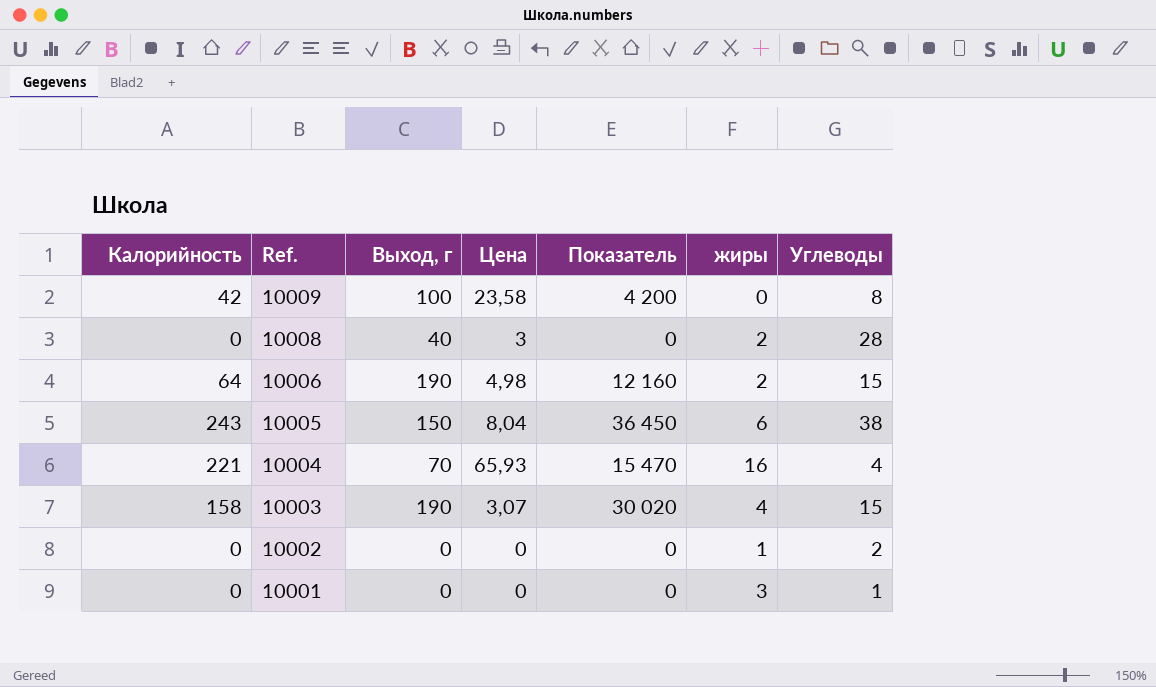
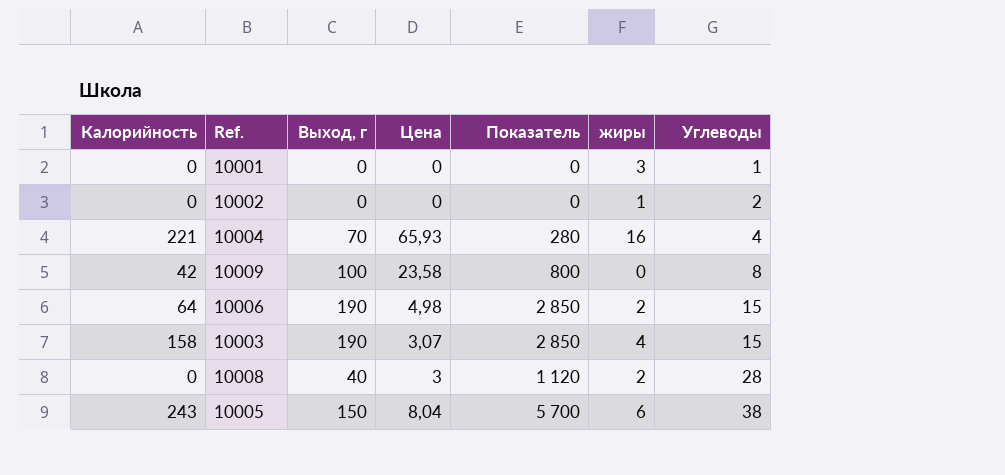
row order: Ref. descending -> Углеводы ascending
column Показатель | formula: [Калорийность] * [Выход, г] -> [Выход, г] * [Углеводы]

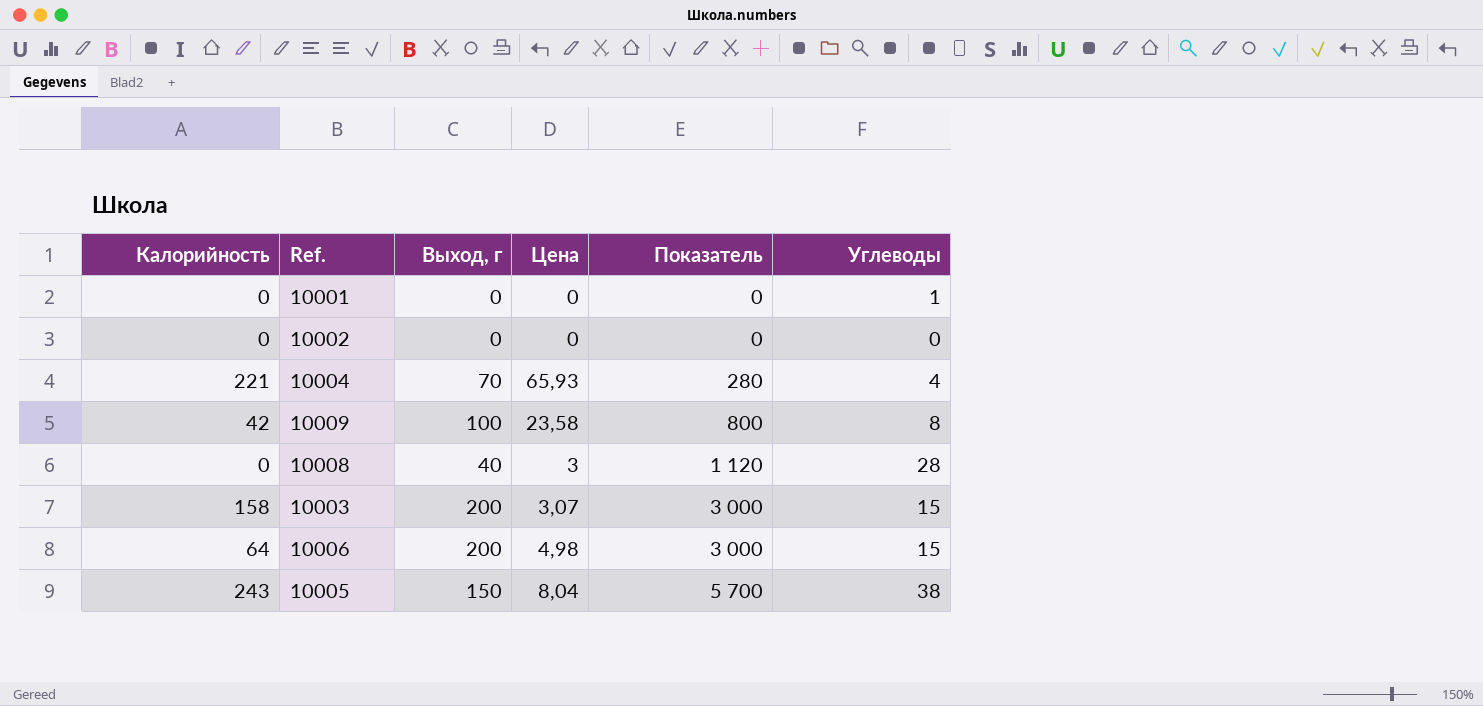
row order: Углеводы ascending -> Показатель ascending
column жиры | position: 6 -> none
10002 | Углеводы: 2 -> 0
10003 | Выход, г: 190 -> 200
10003 | Показатель: 2 850 -> 3 000
10006 | Выход, г: 190 -> 200
10006 | Показатель: 2 850 -> 3 000

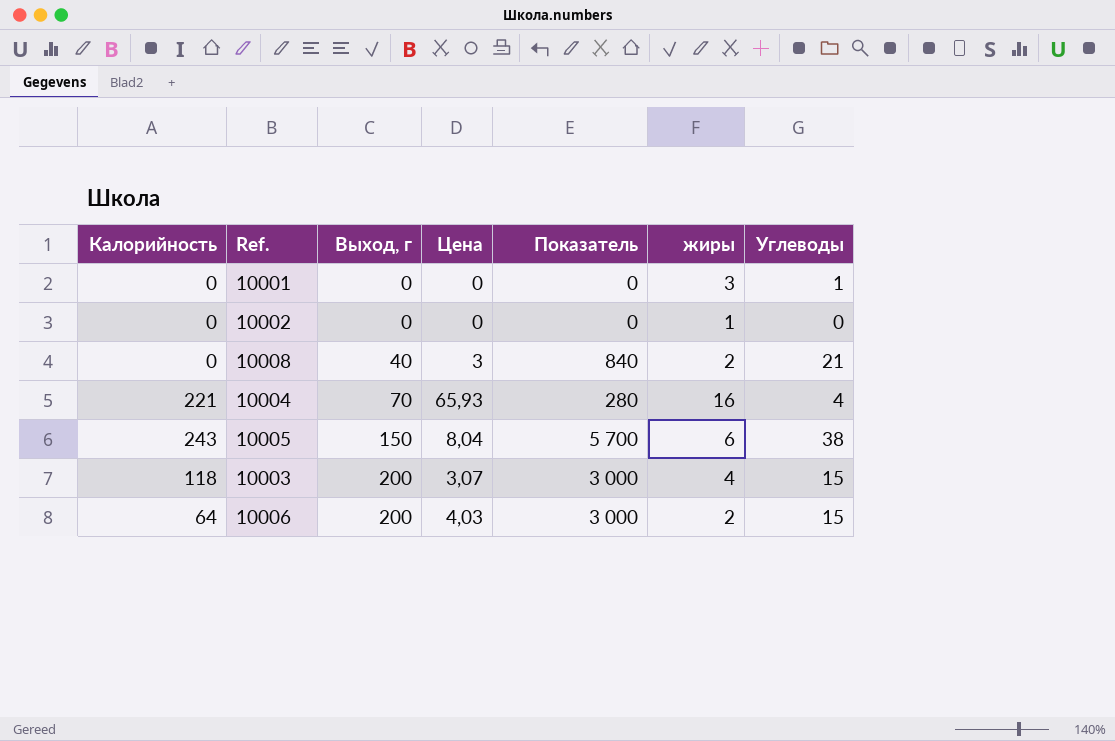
row order: Показатель ascending -> Выход, г ascending
column жиры | position: none -> 6
row 10009: 42 | 100 | 23,58 | 800 | 8 -> none
10008 | Показатель: 1 120 -> 840
10008 | Углеводы: 28 -> 21
10003 | Калорийность: 158 -> 118
10006 | Цена: 4,98 -> 4,03

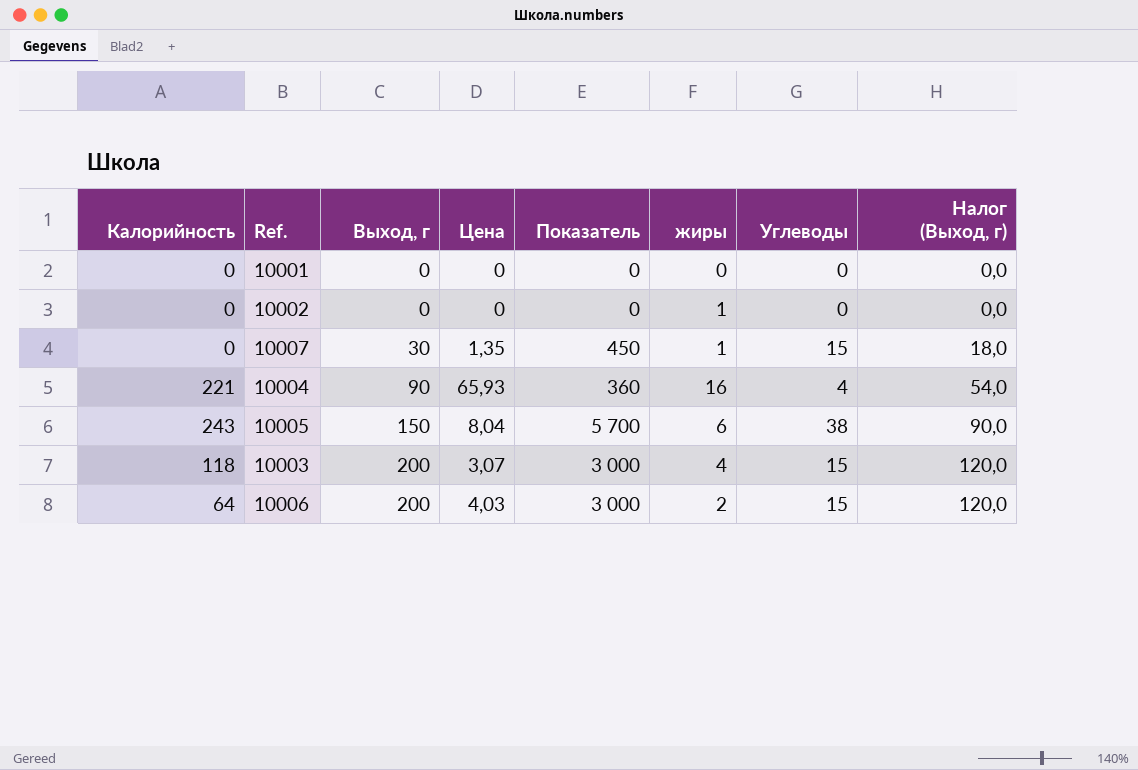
column Налог (Выход, г) | formula: none -> [Выход, г] * 0,6
row 10008: 0 | 40 | 3 | 840 | 2 | 21 -> none
10001 | жиры: 3 -> 0
10001 | Углеводы: 1 -> 0
row 10007: none -> 0 | 30 | 1,35 | 450 | 1 | 15 | 18,0
10004 | Выход, г: 70 -> 90
10004 | Показатель: 280 -> 360

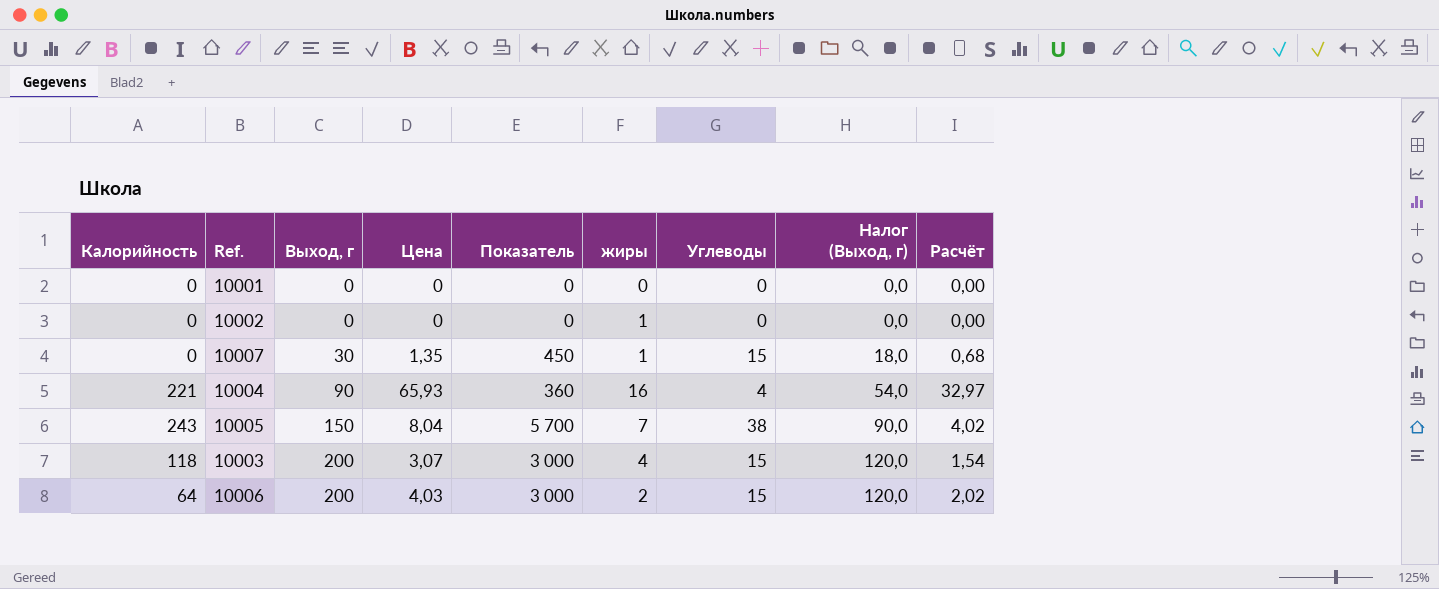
column Расчёт | formula: none -> [Цена] * 0,5
10005 | жиры: 6 -> 7

